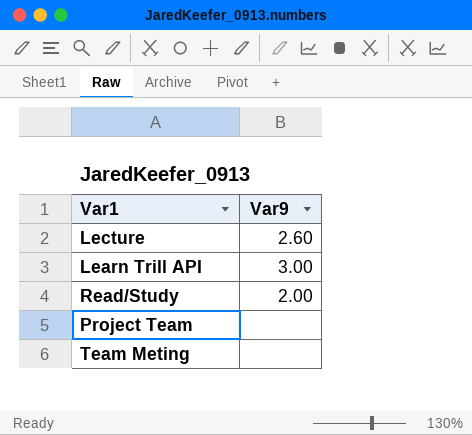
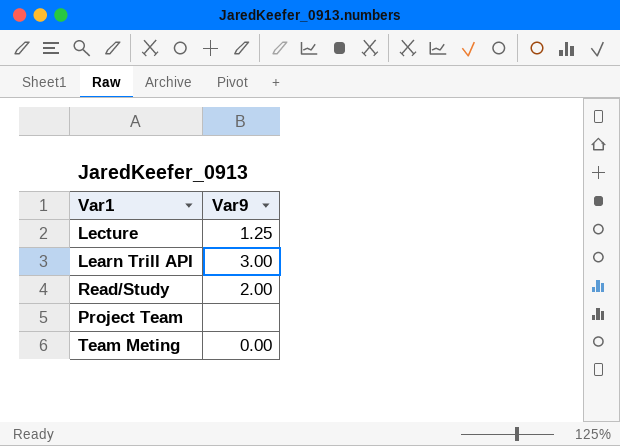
Lecture | Var9: 2.60 -> 1.25
Team Meting | Var9: none -> 0.00

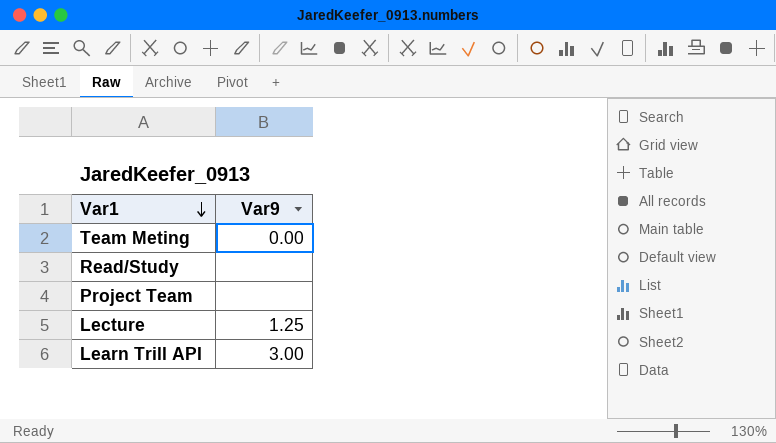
row order: none -> Var1 descending
Read/Study | Var9: 2.00 -> none

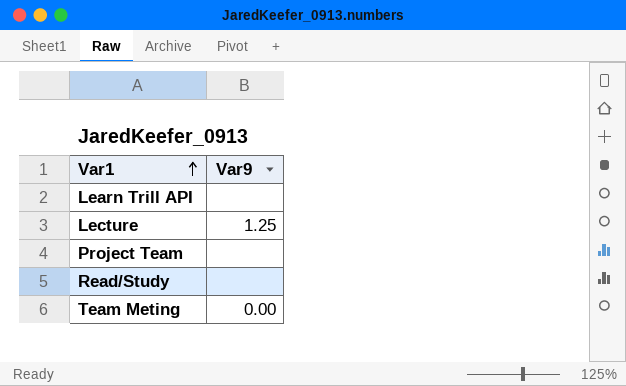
row order: Var1 descending -> Var1 ascending
Learn Trill API | Var9: 3.00 -> none

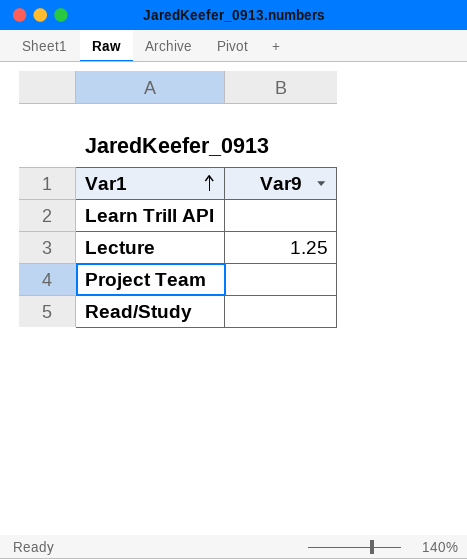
row Team Meting: 0.00 -> none

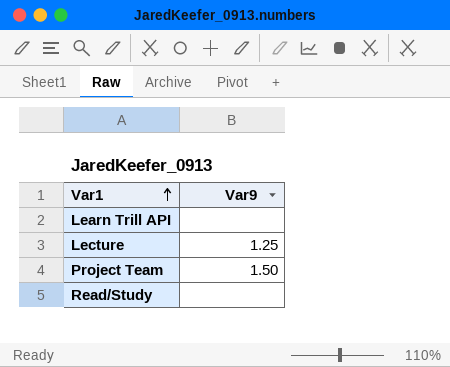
Project Team | Var9: none -> 1.50

